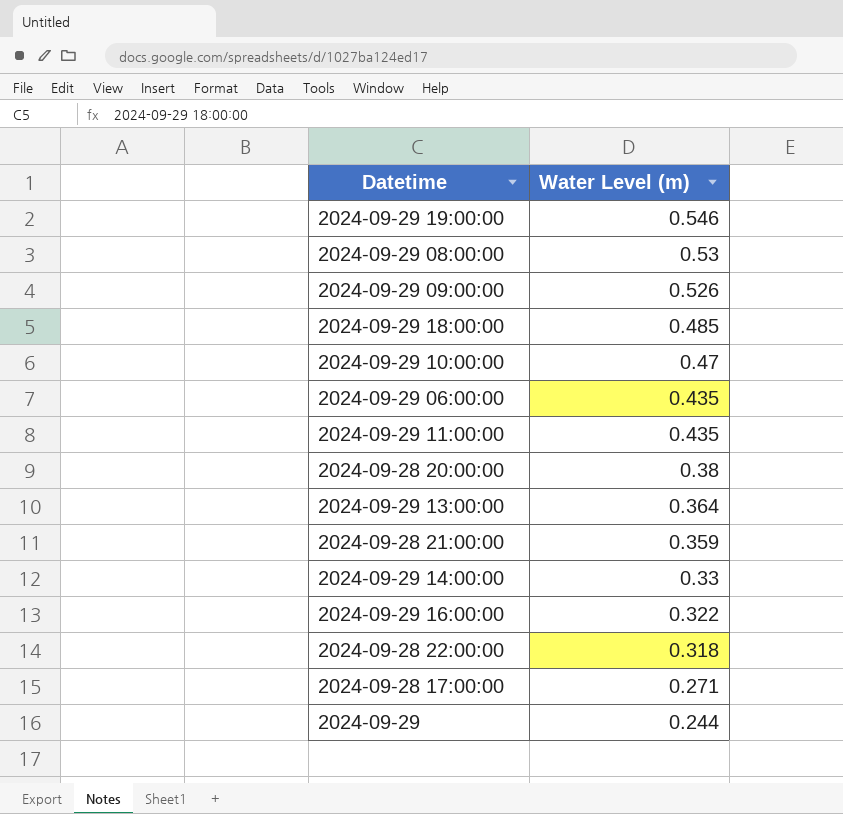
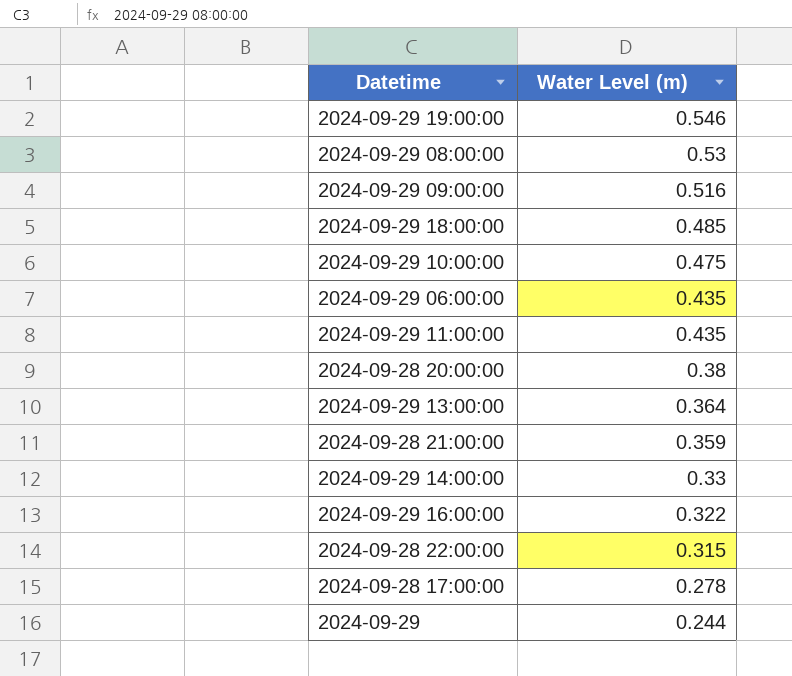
2024-09-29 09:00:00 | Water Level (m): 0.526 -> 0.516
2024-09-29 10:00:00 | Water Level (m): 0.47 -> 0.475
2024-09-28 22:00:00 | Water Level (m): 0.318 -> 0.315
2024-09-28 17:00:00 | Water Level (m): 0.271 -> 0.278

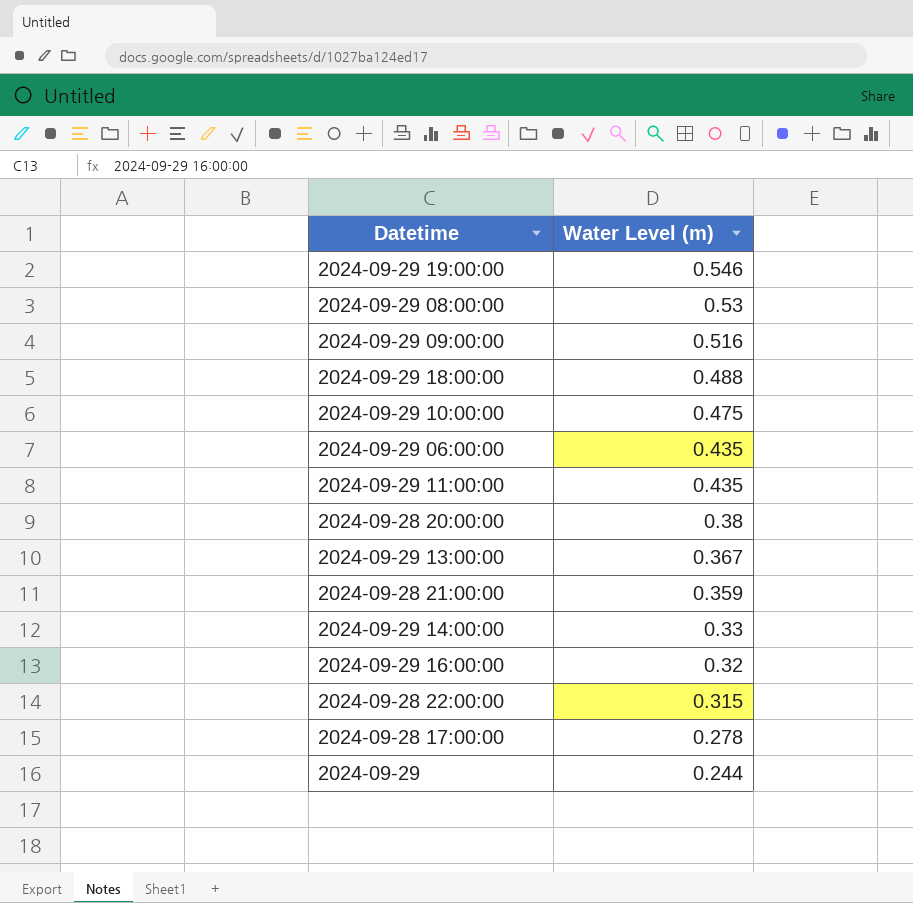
2024-09-29 18:00:00 | Water Level (m): 0.485 -> 0.488
2024-09-29 13:00:00 | Water Level (m): 0.364 -> 0.367
2024-09-29 16:00:00 | Water Level (m): 0.322 -> 0.32

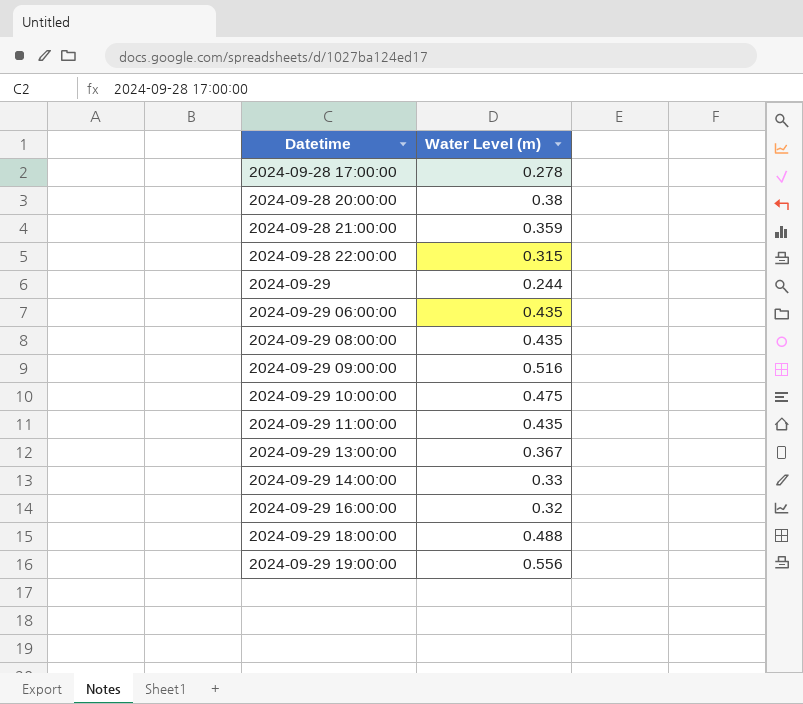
row order: Water Level (m) descending -> Datetime ascending
2024-09-29 08:00:00 | Water Level (m): 0.53 -> 0.435
2024-09-29 19:00:00 | Water Level (m): 0.546 -> 0.556

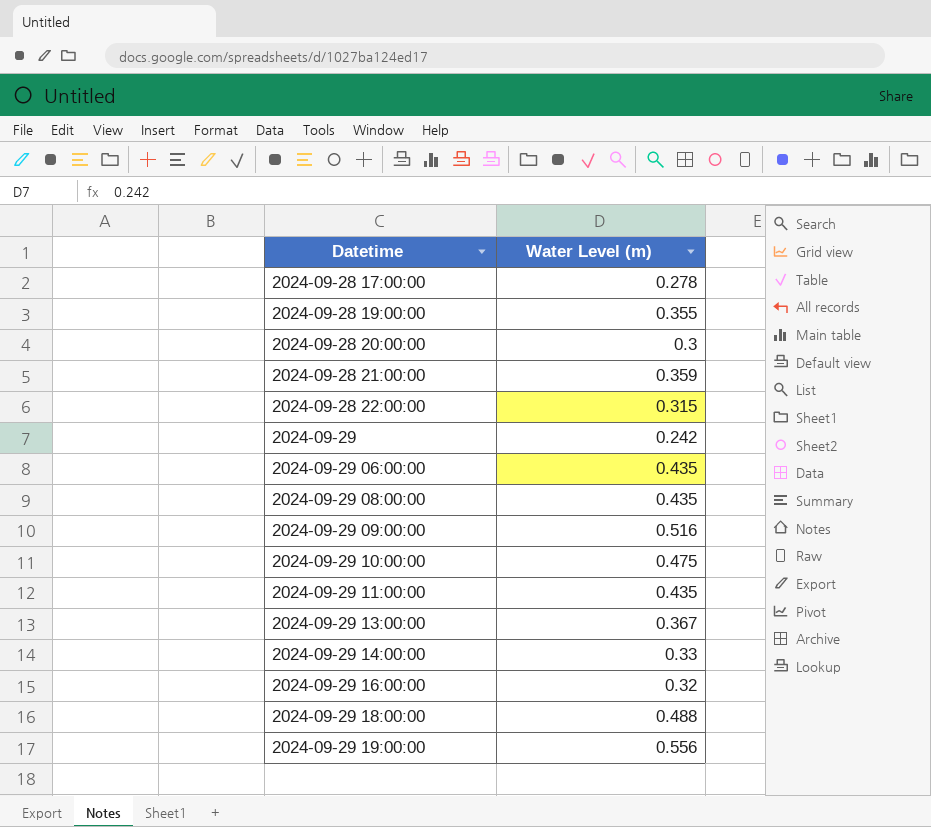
row 2024-09-28 19:00:00: none -> 0.355
2024-09-28 20:00:00 | Water Level (m): 0.38 -> 0.3
2024-09-29 | Water Level (m): 0.244 -> 0.242

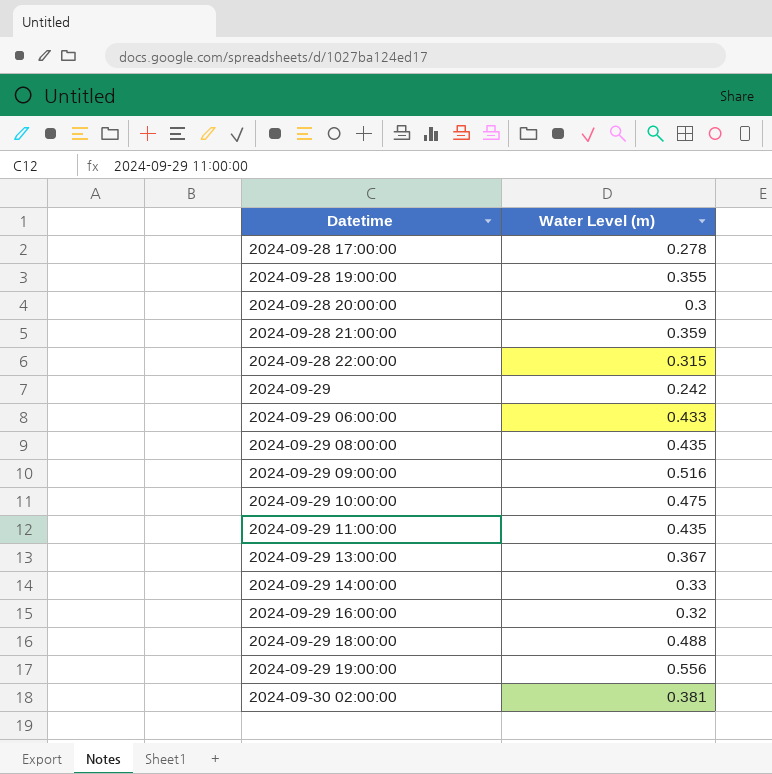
2024-09-29 06:00:00 | Water Level (m): 0.435 -> 0.433
row 2024-09-30 02:00:00: none -> 0.381

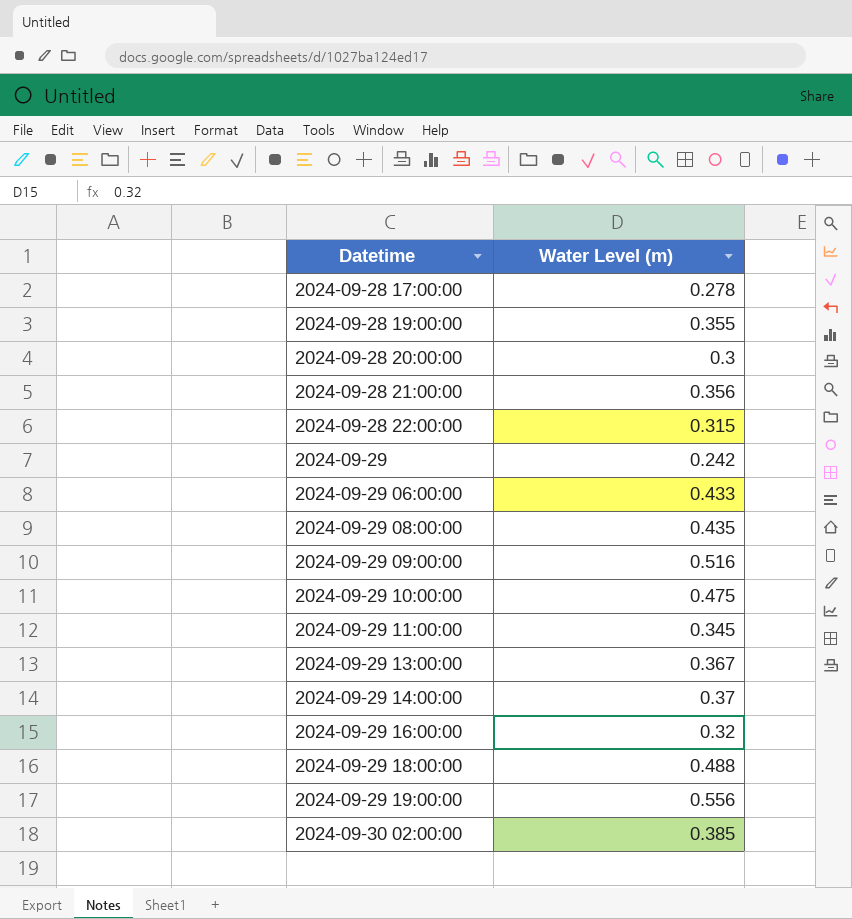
2024-09-28 21:00:00 | Water Level (m): 0.359 -> 0.356
2024-09-29 11:00:00 | Water Level (m): 0.435 -> 0.345
2024-09-29 14:00:00 | Water Level (m): 0.33 -> 0.37
2024-09-30 02:00:00 | Water Level (m): 0.381 -> 0.385

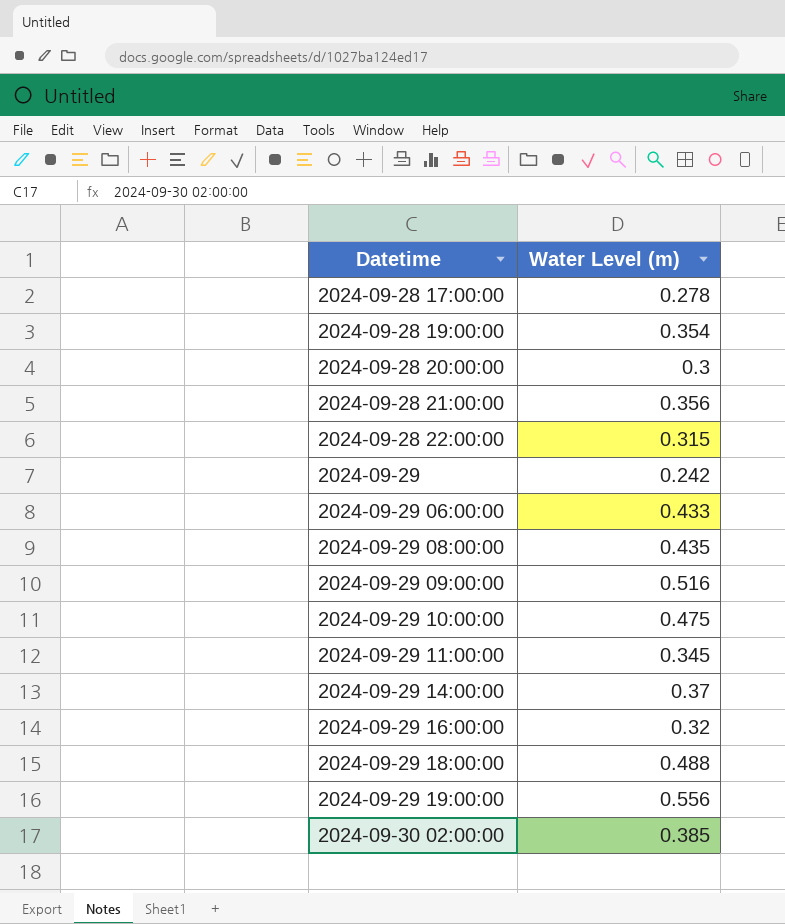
row 2024-09-29 13:00:00: 0.367 -> none
2024-09-28 19:00:00 | Water Level (m): 0.355 -> 0.354

